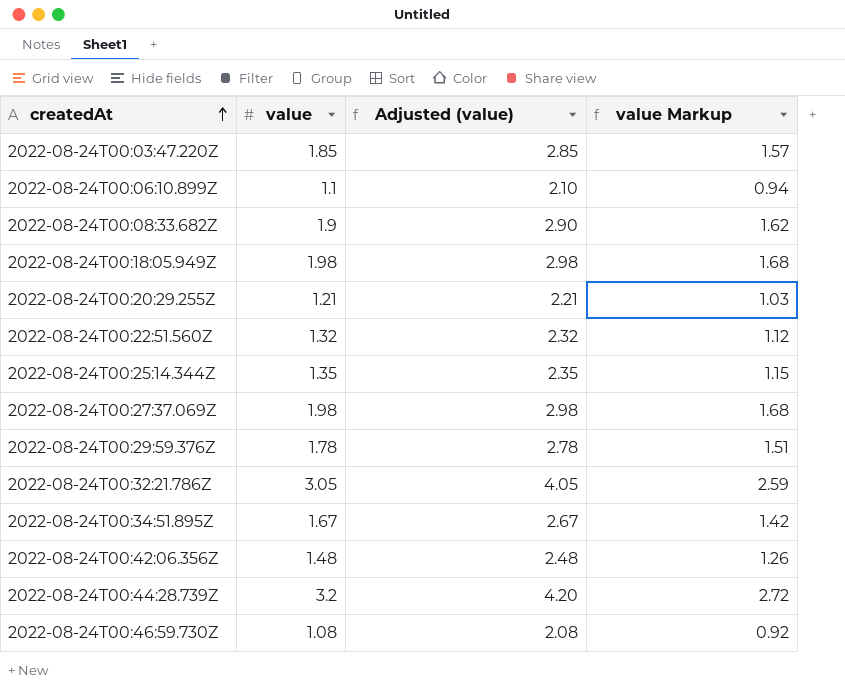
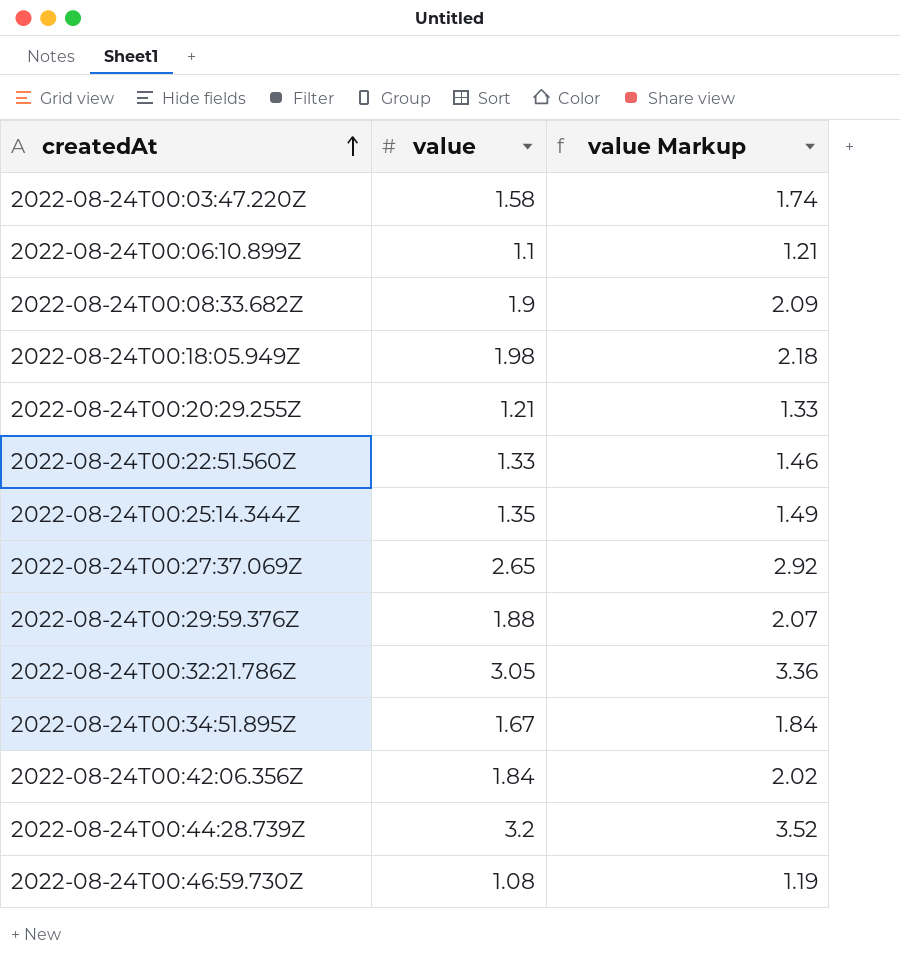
column Adjusted (value) | formula: [value] + 1 -> none
column value Markup | formula: [value] * 0.85 -> [value] * 1.1
2022-08-24T00:03:47.220Z | value: 1.85 -> 1.58
2022-08-24T00:22:51.560Z | value: 1.32 -> 1.33
2022-08-24T00:27:37.069Z | value: 1.98 -> 2.65
2022-08-24T00:29:59.376Z | value: 1.78 -> 1.88
2022-08-24T00:42:06.356Z | value: 1.48 -> 1.84

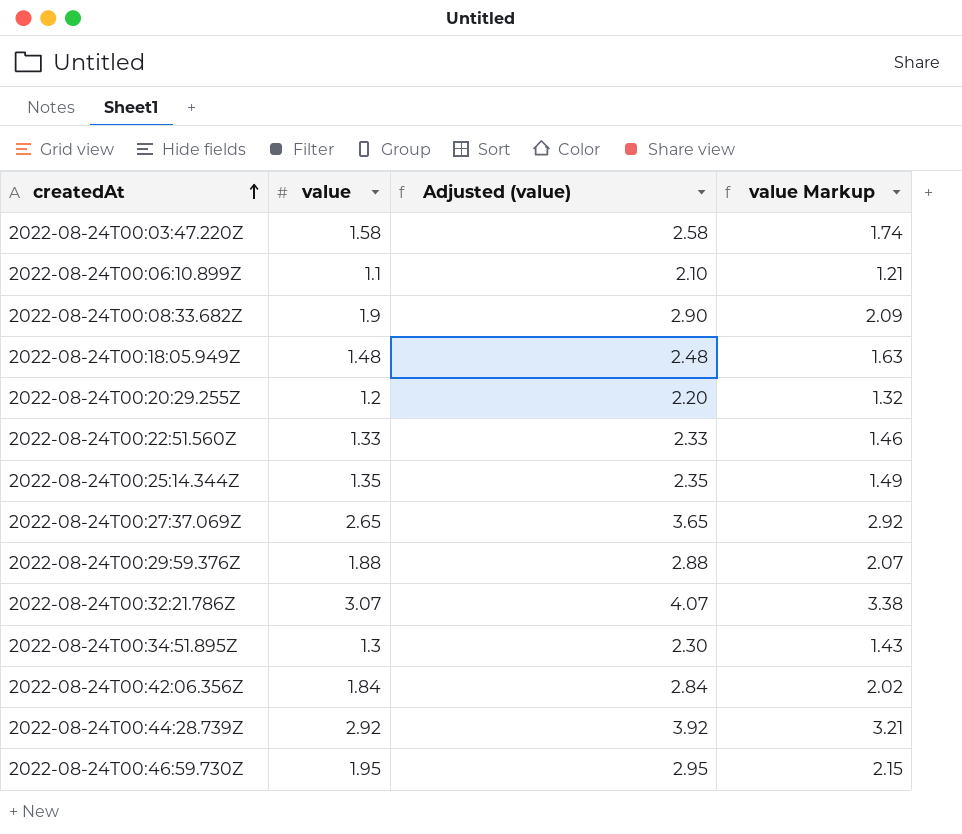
column Adjusted (value) | formula: none -> [value] + 1
2022-08-24T00:18:05.949Z | value: 1.98 -> 1.48
2022-08-24T00:18:05.949Z | value Markup: 2.18 -> 1.63
2022-08-24T00:20:29.255Z | value: 1.21 -> 1.2
2022-08-24T00:20:29.255Z | value Markup: 1.33 -> 1.32
2022-08-24T00:32:21.786Z | value: 3.05 -> 3.07
2022-08-24T00:32:21.786Z | value Markup: 3.36 -> 3.38
2022-08-24T00:34:51.895Z | value: 1.67 -> 1.3
2022-08-24T00:34:51.895Z | value Markup: 1.84 -> 1.43
2022-08-24T00:44:28.739Z | value: 3.2 -> 2.92
2022-08-24T00:44:28.739Z | value Markup: 3.52 -> 3.21
2022-08-24T00:46:59.730Z | value: 1.08 -> 1.95
2022-08-24T00:46:59.730Z | value Markup: 1.19 -> 2.15

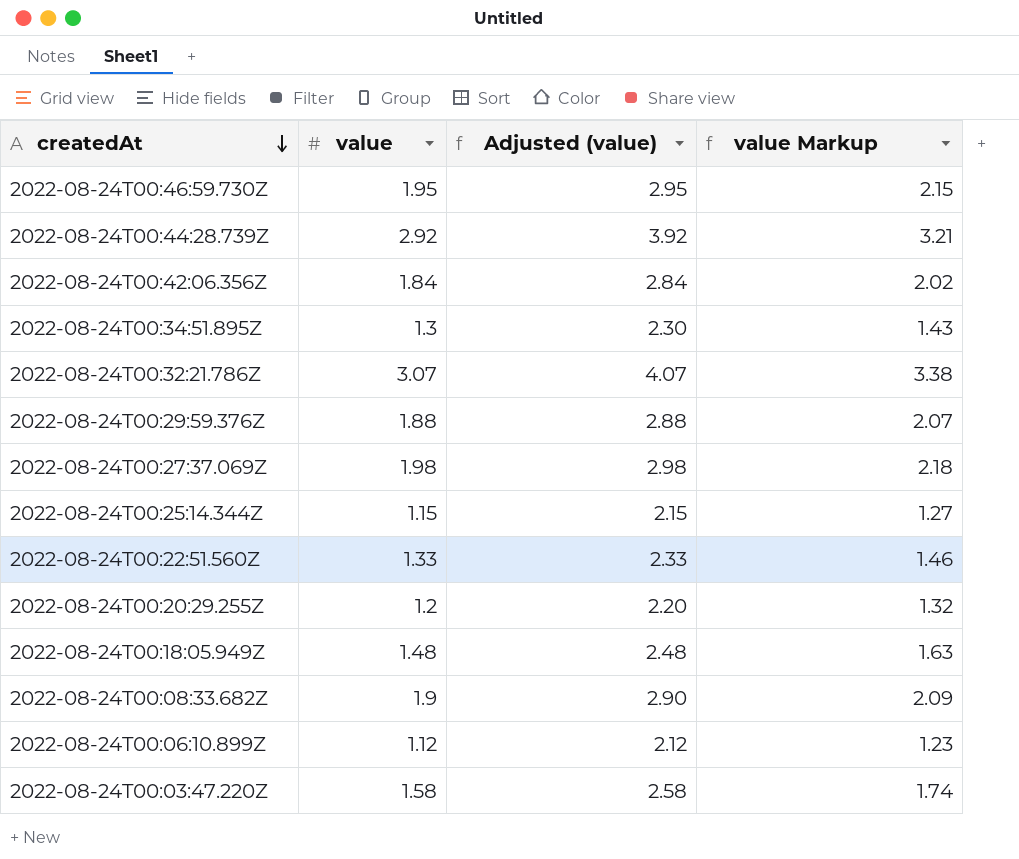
row order: createdAt ascending -> createdAt descending
2022-08-24T00:27:37.069Z | value: 2.65 -> 1.98
2022-08-24T00:27:37.069Z | Adjusted (value): 3.65 -> 2.98
2022-08-24T00:27:37.069Z | value Markup: 2.92 -> 2.18
2022-08-24T00:25:14.344Z | value: 1.35 -> 1.15
2022-08-24T00:25:14.344Z | Adjusted (value): 2.35 -> 2.15
2022-08-24T00:25:14.344Z | value Markup: 1.49 -> 1.27
2022-08-24T00:06:10.899Z | value: 1.1 -> 1.12
2022-08-24T00:06:10.899Z | Adjusted (value): 2.10 -> 2.12
2022-08-24T00:06:10.899Z | value Markup: 1.21 -> 1.23

